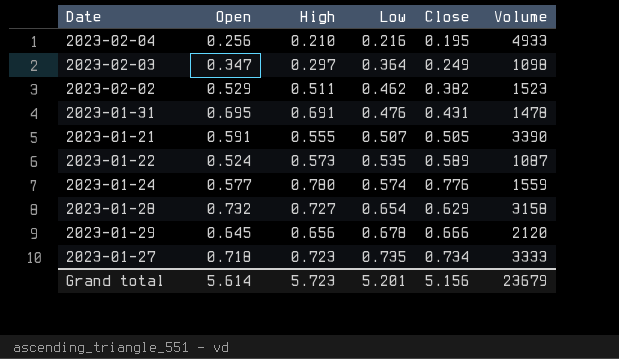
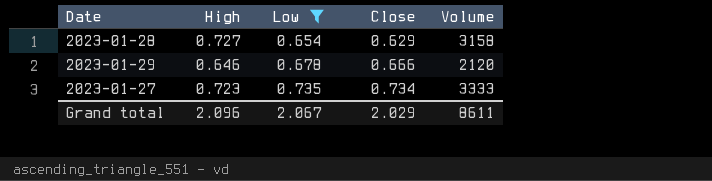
filter: none -> Low >= 0.654
column Open | position: 2 -> none
2023-01-29 | High: 0.656 -> 0.646
Grand total | High: 5.723 -> 2.096
Grand total | Low: 5.201 -> 2.067
Grand total | Close: 5.156 -> 2.029
Grand total | Volume: 23679 -> 8611

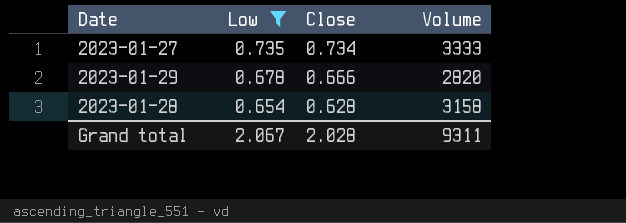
row order: Low ascending -> Low descending
column High | position: 2 -> none
2023-01-29 | Volume: 2120 -> 2820
2023-01-28 | Close: 0.629 -> 0.628
Grand total | Close: 2.029 -> 2.028
Grand total | Volume: 8611 -> 9311

